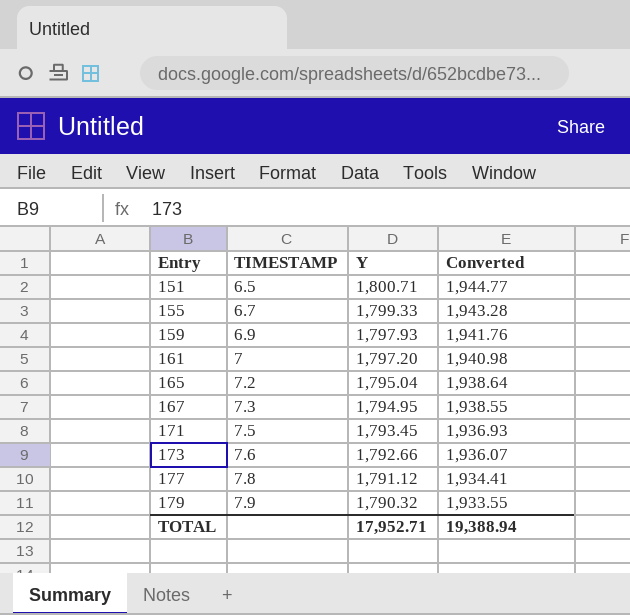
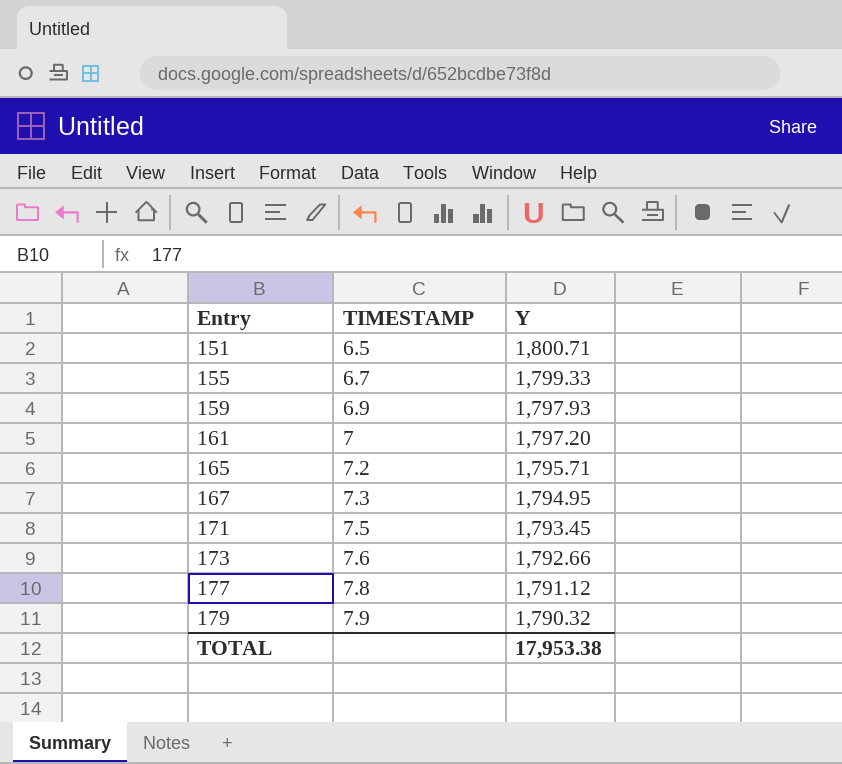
column Converted | formula: [Y] * 1.08 -> none
165 | Y: 1,795.04 -> 1,795.71
TOTAL | Y: 17,952.71 -> 17,953.38

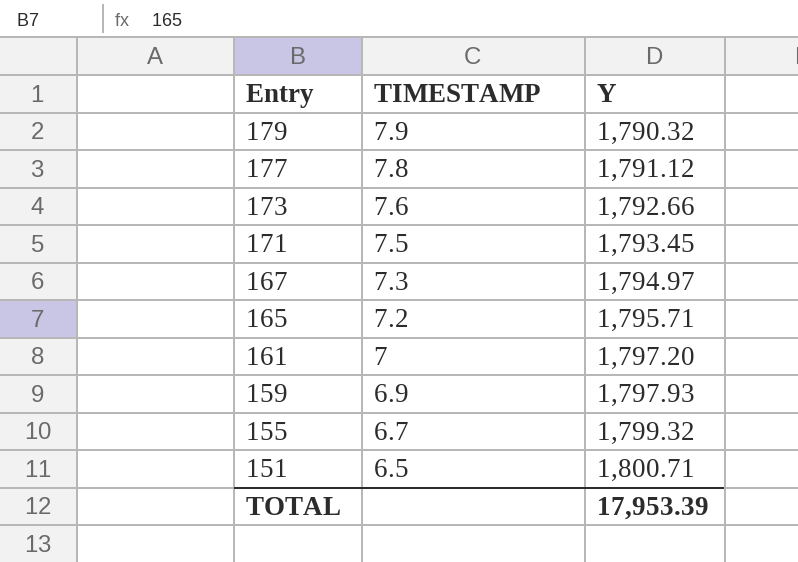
row order: Entry ascending -> Entry descending
167 | Y: 1,794.95 -> 1,794.97
155 | Y: 1,799.33 -> 1,799.32
TOTAL | Y: 17,953.38 -> 17,953.39

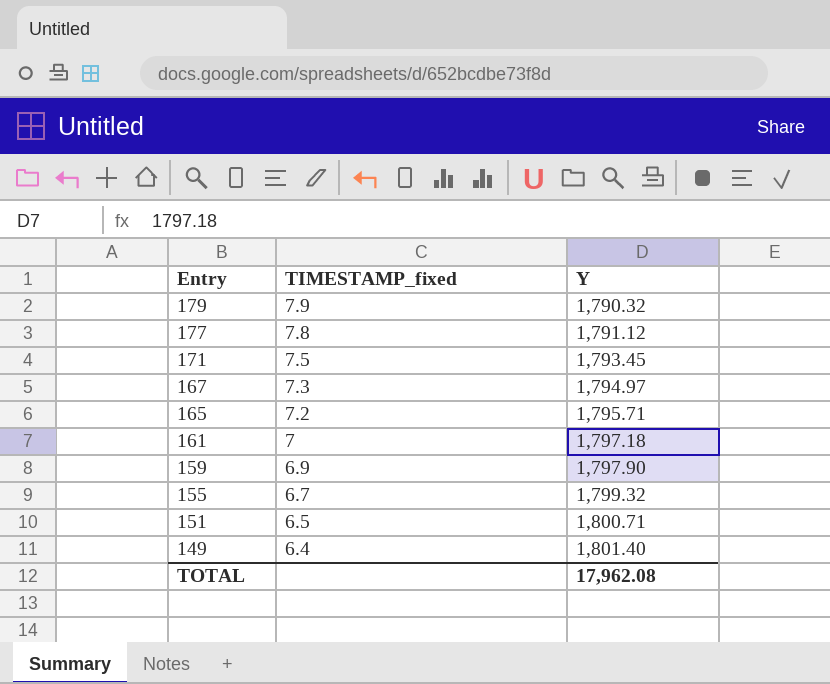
column name: TIMESTAMP -> TIMESTAMP_fixed
row 173: 7.6 | 1,792.66 -> none
161 | Y: 1,797.20 -> 1,797.18
159 | Y: 1,797.93 -> 1,797.90
row 149: none -> 6.4 | 1,801.40
TOTAL | Y: 17,953.39 -> 17,962.08

